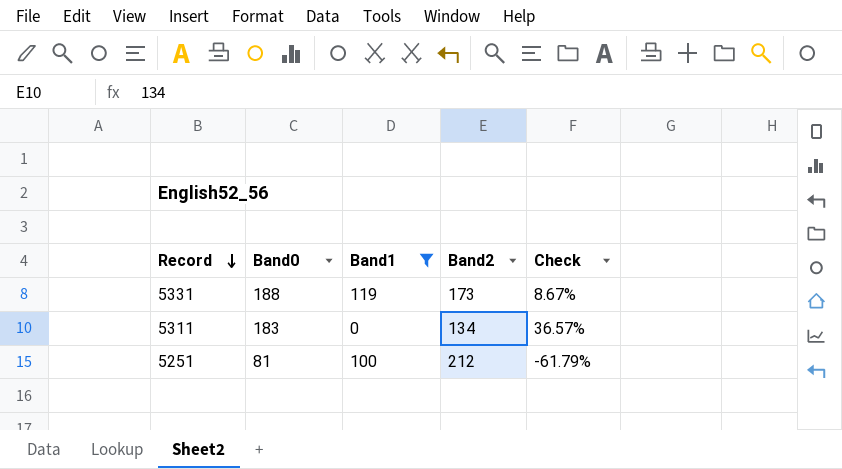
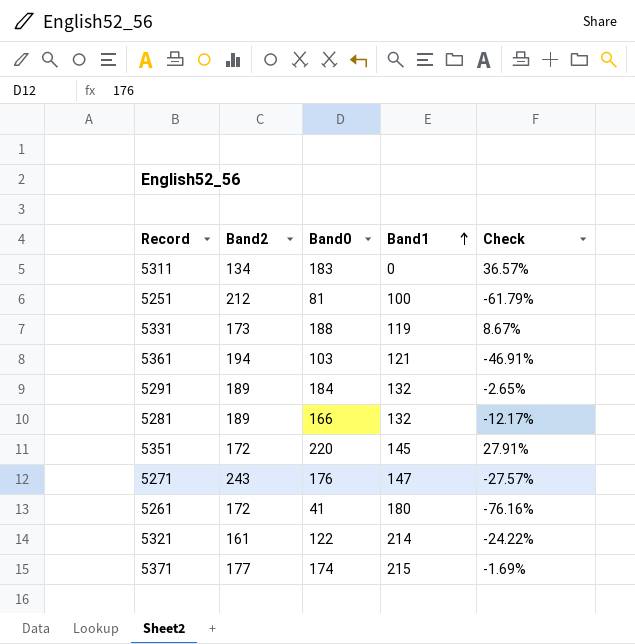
filter: Band1 <= 119 -> none
row order: Record descending -> Band1 ascending
column Band2 | position: 4 -> 2

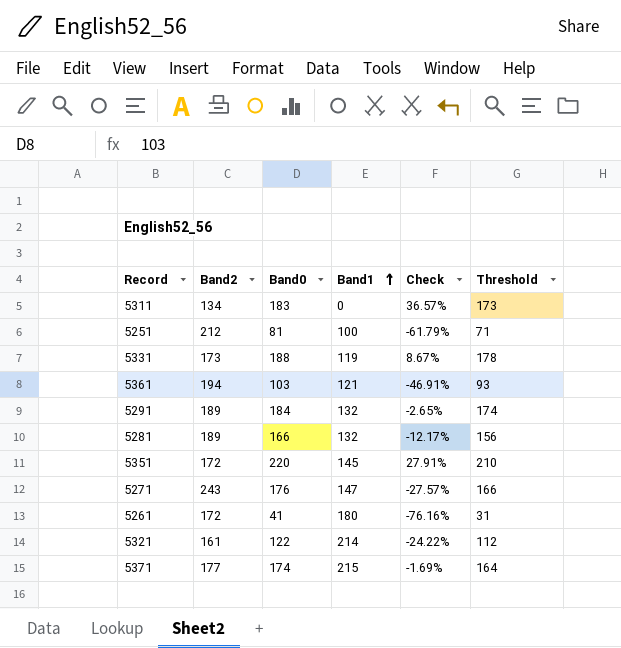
column Threshold | formula: none -> [Band0] - 10

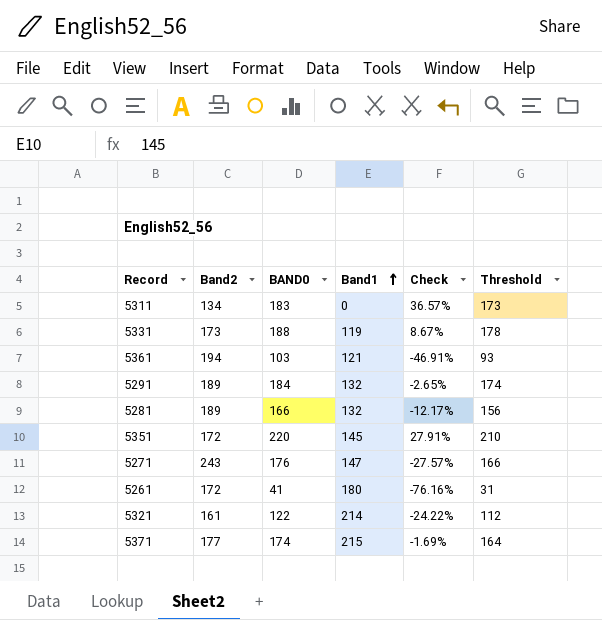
column name: Band0 -> BAND0
row 5251: 212 | 81 | 100 | -61.79% | 71 -> none

